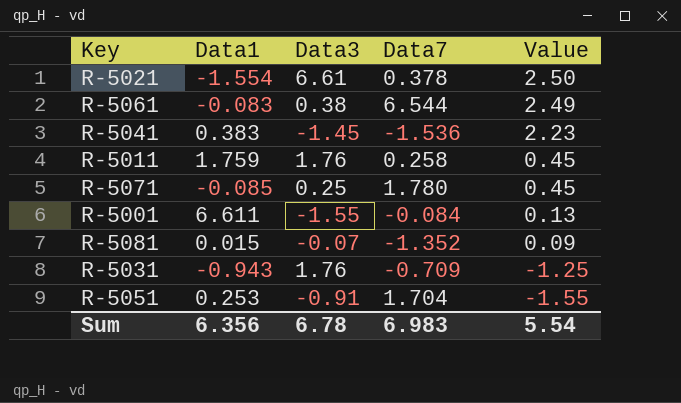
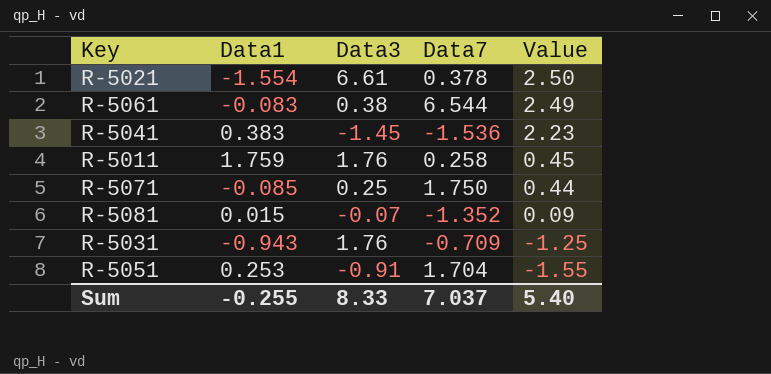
row R-5001: 6.611 | -1.55 | -0.084 | 0.13 -> none
R-5071 | Data7: 1.780 -> 1.750
R-5071 | Value: 0.45 -> 0.44
Sum | Data1: 6.356 -> -0.255
Sum | Data3: 6.78 -> 8.33
Sum | Data7: 6.983 -> 7.037
Sum | Value: 5.54 -> 5.40

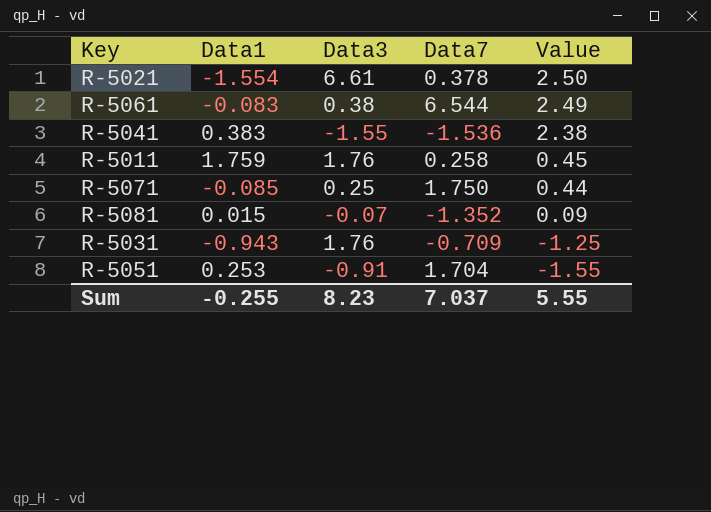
R-5041 | Data3: -1.45 -> -1.55
R-5041 | Value: 2.23 -> 2.38
Sum | Data3: 8.33 -> 8.23
Sum | Value: 5.40 -> 5.55

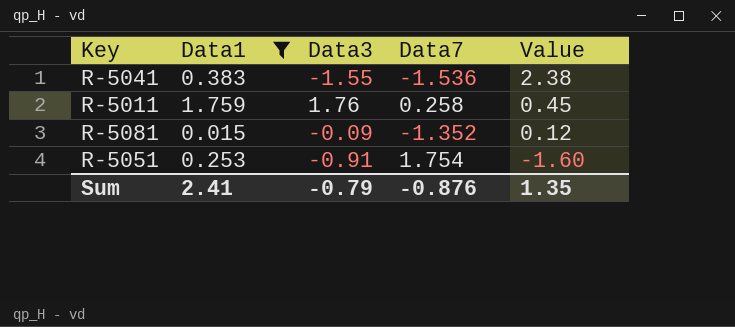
filter: none -> Data1 >= 0.015
R-5081 | Data3: -0.07 -> -0.09
R-5081 | Value: 0.09 -> 0.12
R-5051 | Data7: 1.704 -> 1.754
R-5051 | Value: -1.55 -> -1.60
Sum | Data1: -0.255 -> 2.41
Sum | Data3: 8.23 -> -0.79
Sum | Data7: 7.037 -> -0.876
Sum | Value: 5.55 -> 1.35

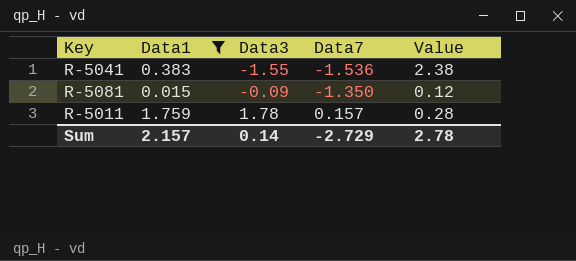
row order: Value descending -> Data3 ascending
row R-5051: 0.253 | -0.91 | 1.754 | -1.60 -> none
R-5081 | Data7: -1.352 -> -1.350
R-5011 | Data3: 1.76 -> 1.78
R-5011 | Data7: 0.258 -> 0.157
R-5011 | Value: 0.45 -> 0.28
Sum | Data1: 2.41 -> 2.157
Sum | Data3: -0.79 -> 0.14
Sum | Data7: -0.876 -> -2.729
Sum | Value: 1.35 -> 2.78

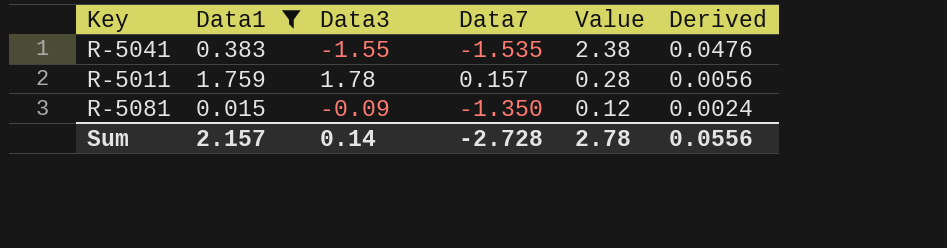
row order: Data3 ascending -> Value descending
column Derived | formula: none -> [Value] * 0.02
R-5041 | Data7: -1.536 -> -1.535
Sum | Data7: -2.729 -> -2.728

